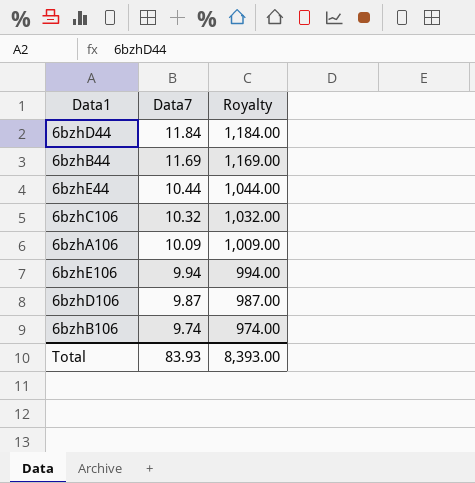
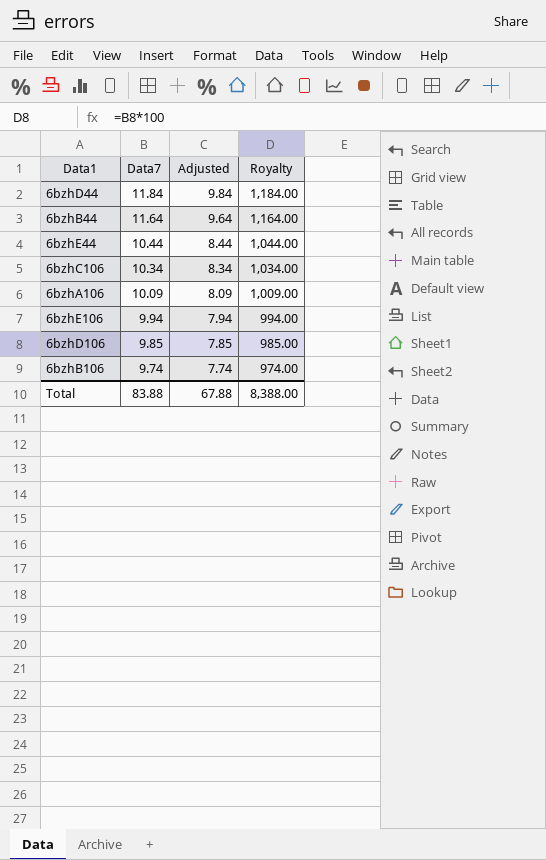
column Adjusted | formula: none -> [Data7] - 2
6bzhB44 | Data7: 11.69 -> 11.64
6bzhB44 | Royalty: 1,169.00 -> 1,164.00
6bzhC106 | Data7: 10.32 -> 10.34
6bzhC106 | Royalty: 1,032.00 -> 1,034.00
6bzhD106 | Data7: 9.87 -> 9.85
6bzhD106 | Royalty: 987.00 -> 985.00
Total | Data7: 83.93 -> 83.88
Total | Royalty: 8,393.00 -> 8,388.00

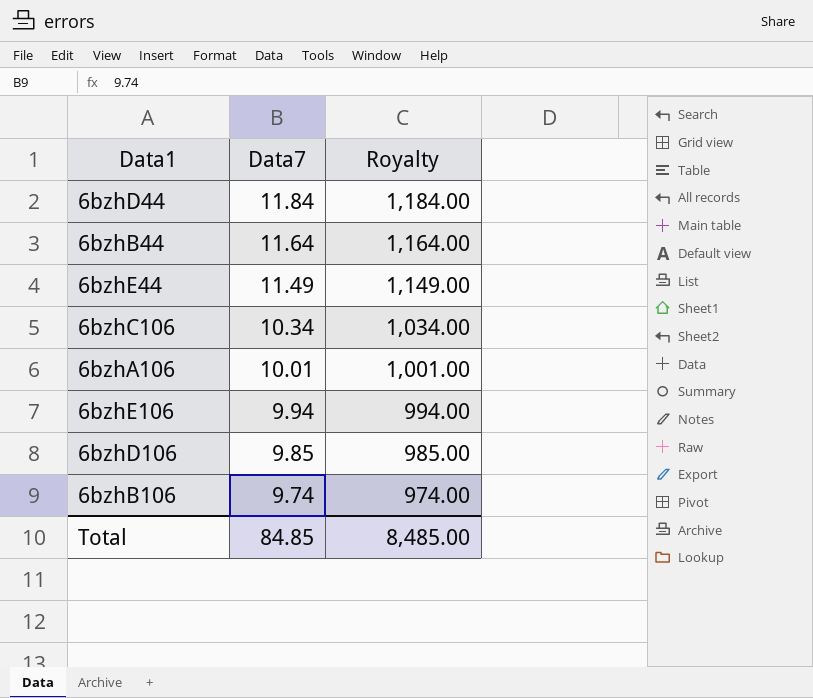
column Adjusted | formula: [Data7] - 2 -> none
6bzhE44 | Data7: 10.44 -> 11.49
6bzhE44 | Royalty: 1,044.00 -> 1,149.00
6bzhA106 | Data7: 10.09 -> 10.01
6bzhA106 | Royalty: 1,009.00 -> 1,001.00
Total | Data7: 83.88 -> 84.85
Total | Royalty: 8,388.00 -> 8,485.00

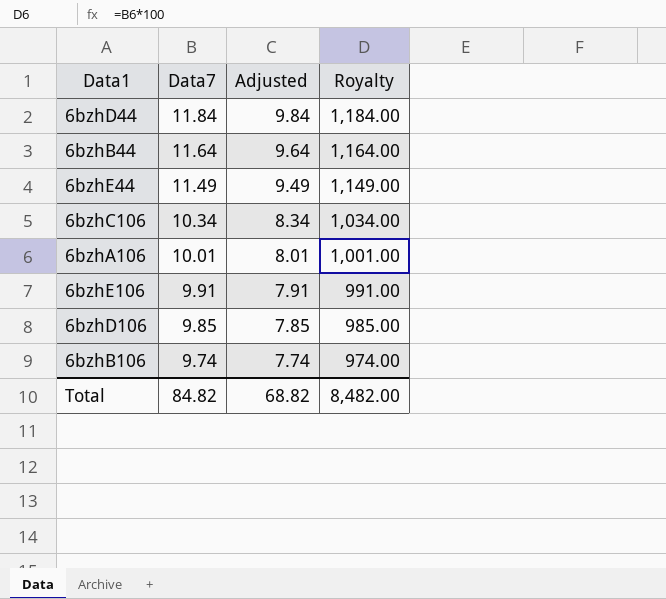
column Adjusted | formula: none -> [Data7] - 2
6bzhE106 | Data7: 9.94 -> 9.91
6bzhE106 | Royalty: 994.00 -> 991.00
Total | Data7: 84.85 -> 84.82
Total | Royalty: 8,485.00 -> 8,482.00

